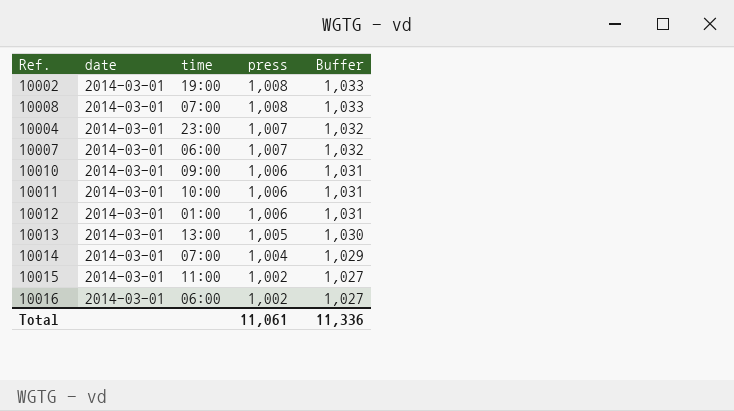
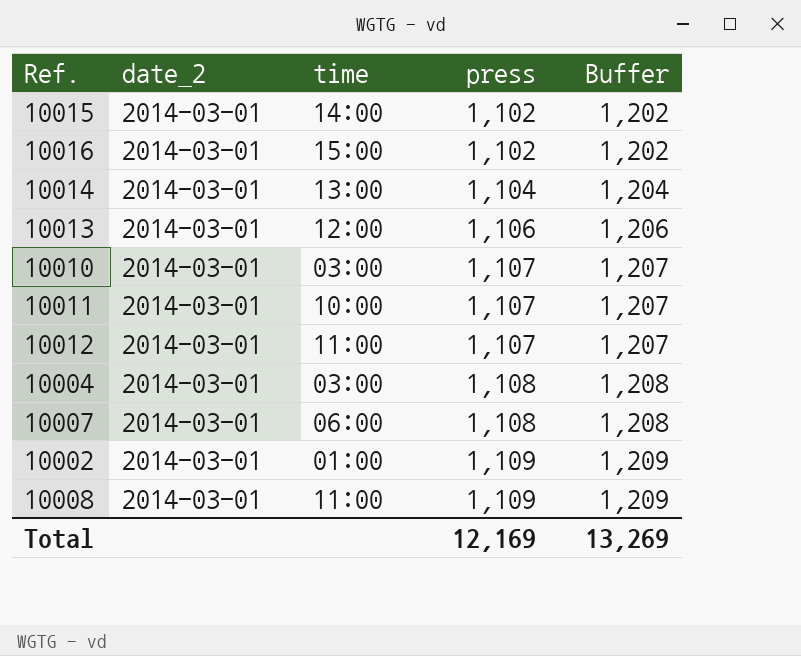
row order: press descending -> press ascending
column name: date -> date_2
column Buffer | formula: [press] + 25 -> [press] + 100
10015 | time: 11:00 -> 14:00
10015 | press: 1,002 -> 1,102
10016 | time: 06:00 -> 15:00
10016 | press: 1,002 -> 1,102
10014 | time: 07:00 -> 13:00
10014 | press: 1,004 -> 1,104
10013 | time: 13:00 -> 12:00
10013 | press: 1,005 -> 1,106
10010 | time: 09:00 -> 03:00
10010 | press: 1,006 -> 1,107
10011 | press: 1,006 -> 1,107
10012 | time: 01:00 -> 11:00
10012 | press: 1,006 -> 1,107
10004 | time: 23:00 -> 03:00
10004 | press: 1,007 -> 1,108
10007 | press: 1,007 -> 1,108
10002 | time: 19:00 -> 01:00
10002 | press: 1,008 -> 1,109
10008 | time: 07:00 -> 11:00
10008 | press: 1,008 -> 1,109
Total | press: 11,061 -> 12,169
Total | Buffer: 11,336 -> 13,269

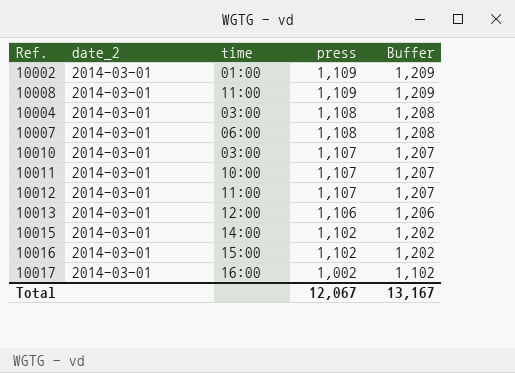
row order: press ascending -> press descending
row 10014: 2014-03-01 | 13:00 | 1,104 | 1,204 -> none
row 10017: none -> 2014-03-01 | 16:00 | 1,002 | 1,102
Total | press: 12,169 -> 12,067
Total | Buffer: 13,269 -> 13,167

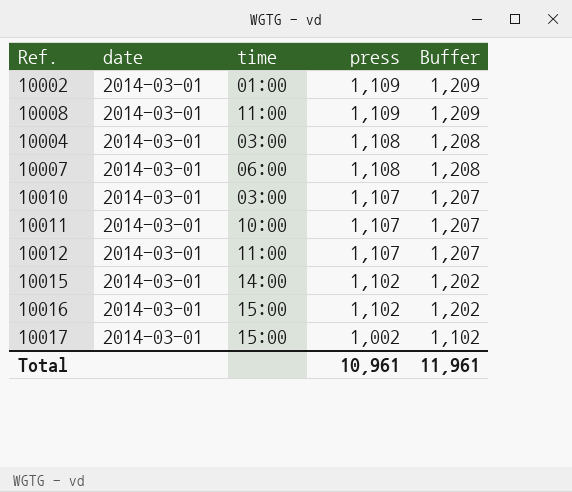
column name: date_2 -> date
row 10013: 2014-03-01 | 12:00 | 1,106 | 1,206 -> none
10017 | time: 16:00 -> 15:00
Total | press: 12,067 -> 10,961
Total | Buffer: 13,167 -> 11,961

